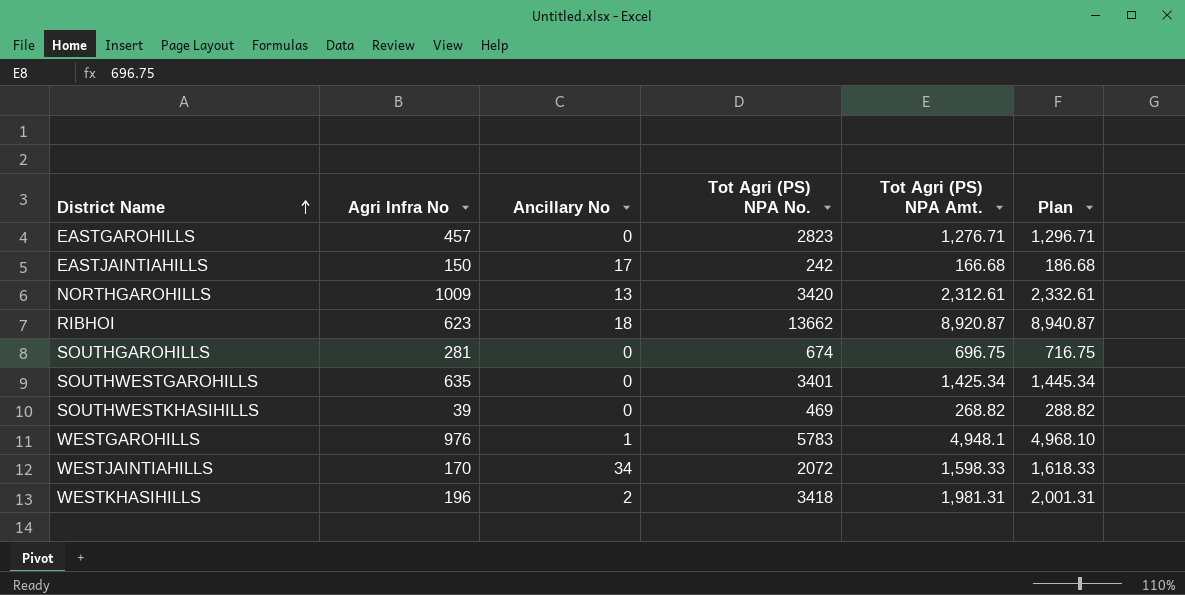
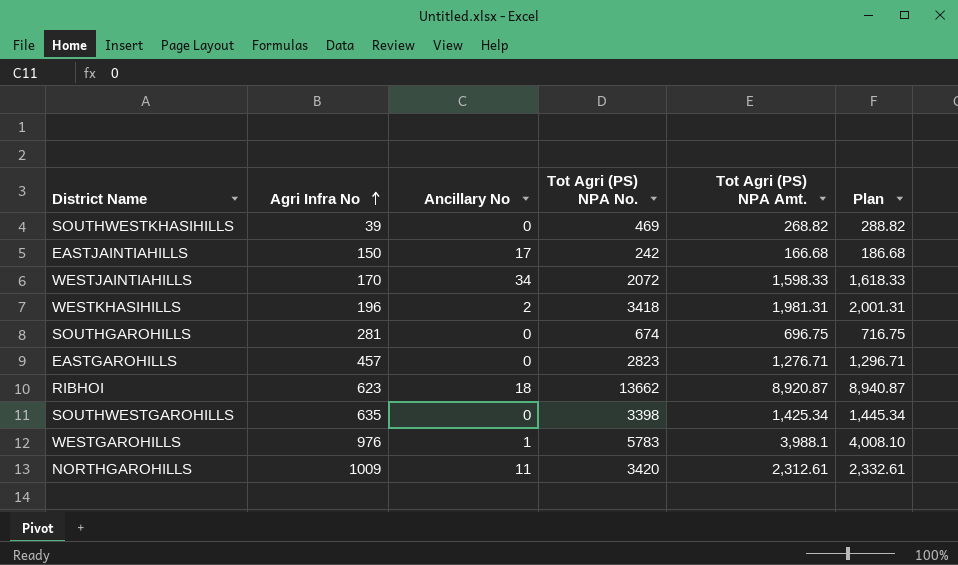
row order: District Name ascending -> Agri Infra No ascending
SOUTHWESTGAROHILLS | Tot Agri (PS) NPA No.: 3401 -> 3398
WESTGAROHILLS | Tot Agri (PS) NPA Amt.: 4,948.1 -> 3,988.1
WESTGAROHILLS | Plan: 4,968.10 -> 4,008.10
NORTHGAROHILLS | Ancillary No: 13 -> 11

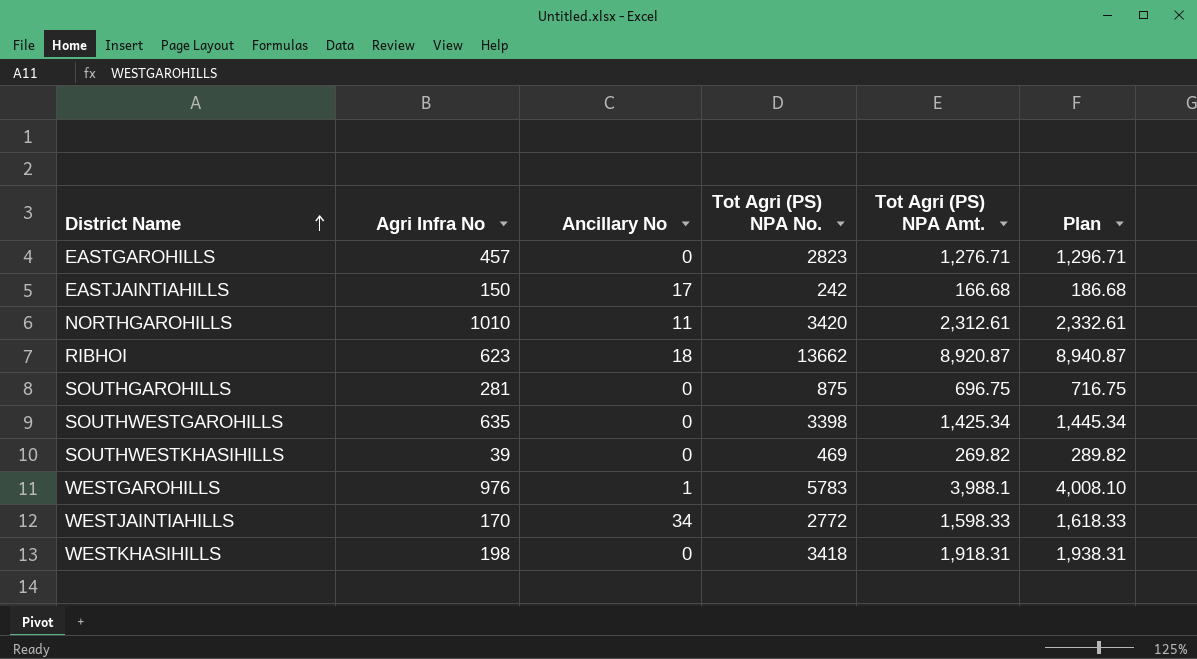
row order: Agri Infra No ascending -> District Name ascending
NORTHGAROHILLS | Agri Infra No: 1009 -> 1010
SOUTHGAROHILLS | Tot Agri (PS) NPA No.: 674 -> 875
SOUTHWESTKHASIHILLS | Tot Agri (PS) NPA Amt.: 268.82 -> 269.82
SOUTHWESTKHASIHILLS | Plan: 288.82 -> 289.82
WESTJAINTIAHILLS | Tot Agri (PS) NPA No.: 2072 -> 2772
WESTKHASIHILLS | Agri Infra No: 196 -> 198
WESTKHASIHILLS | Ancillary No: 2 -> 0
WESTKHASIHILLS | Tot Agri (PS) NPA Amt.: 1,981.31 -> 1,918.31
WESTKHASIHILLS | Plan: 2,001.31 -> 1,938.31

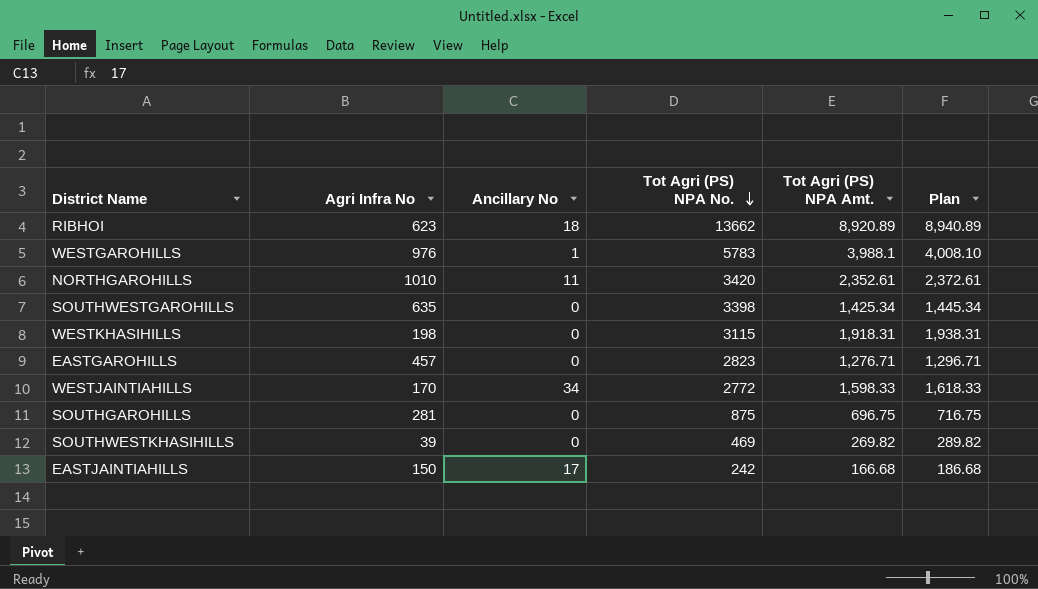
row order: District Name ascending -> Tot Agri (PS) NPA No. descending
RIBHOI | Tot Agri (PS) NPA Amt.: 8,920.87 -> 8,920.89
RIBHOI | Plan: 8,940.87 -> 8,940.89
NORTHGAROHILLS | Tot Agri (PS) NPA Amt.: 2,312.61 -> 2,352.61
NORTHGAROHILLS | Plan: 2,332.61 -> 2,372.61
WESTKHASIHILLS | Tot Agri (PS) NPA No.: 3418 -> 3115

